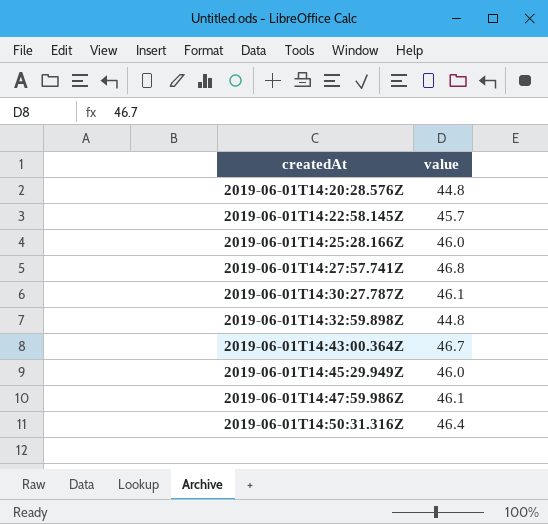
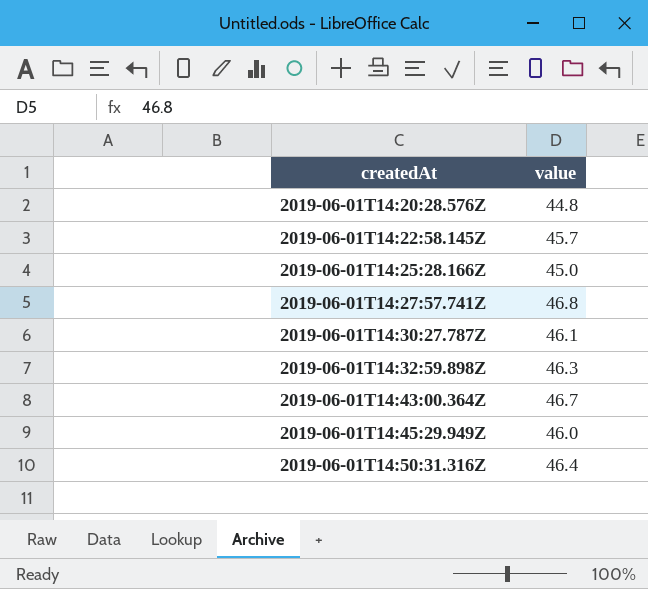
row 2019-06-01T14:47:59.986Z: 46.1 -> none
2019-06-01T14:25:28.166Z | value: 46.0 -> 45.0
2019-06-01T14:32:59.898Z | value: 44.8 -> 46.3

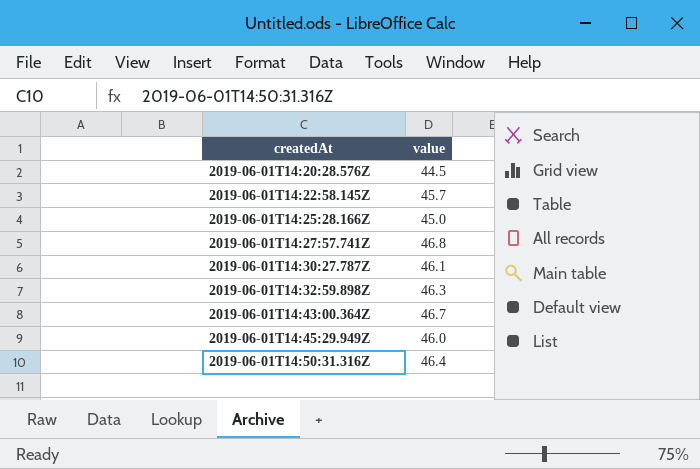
2019-06-01T14:20:28.576Z | value: 44.8 -> 44.5

